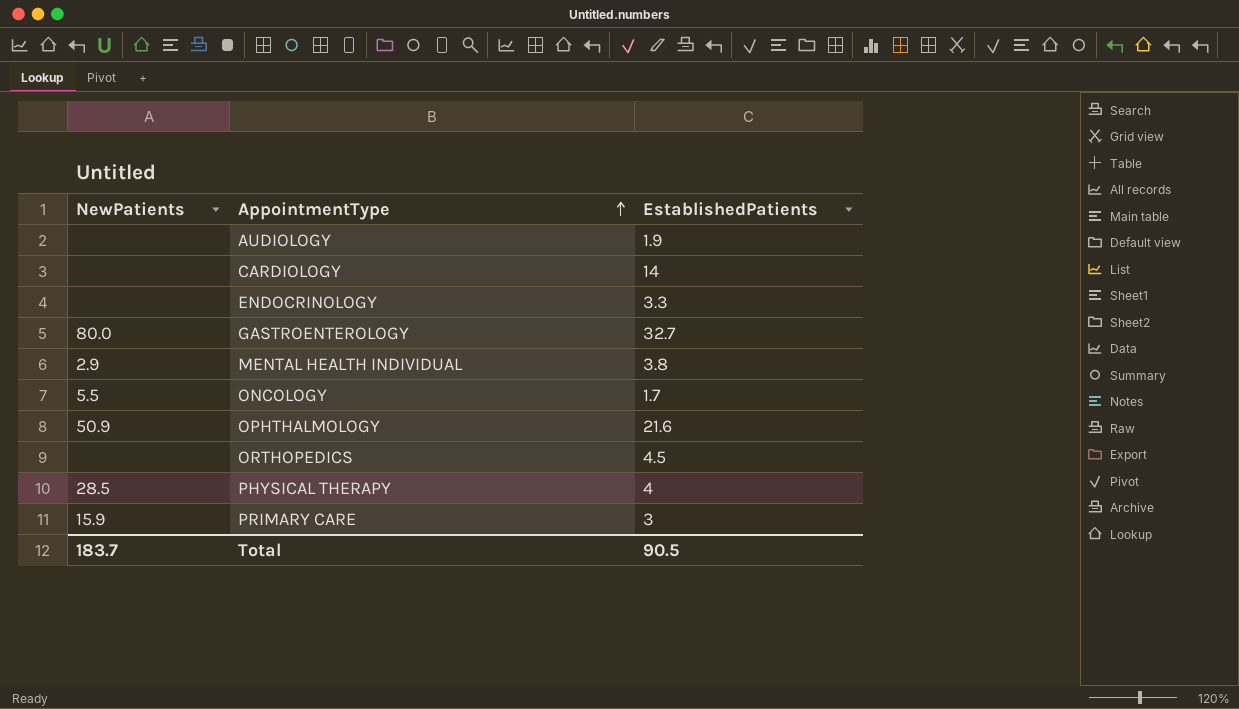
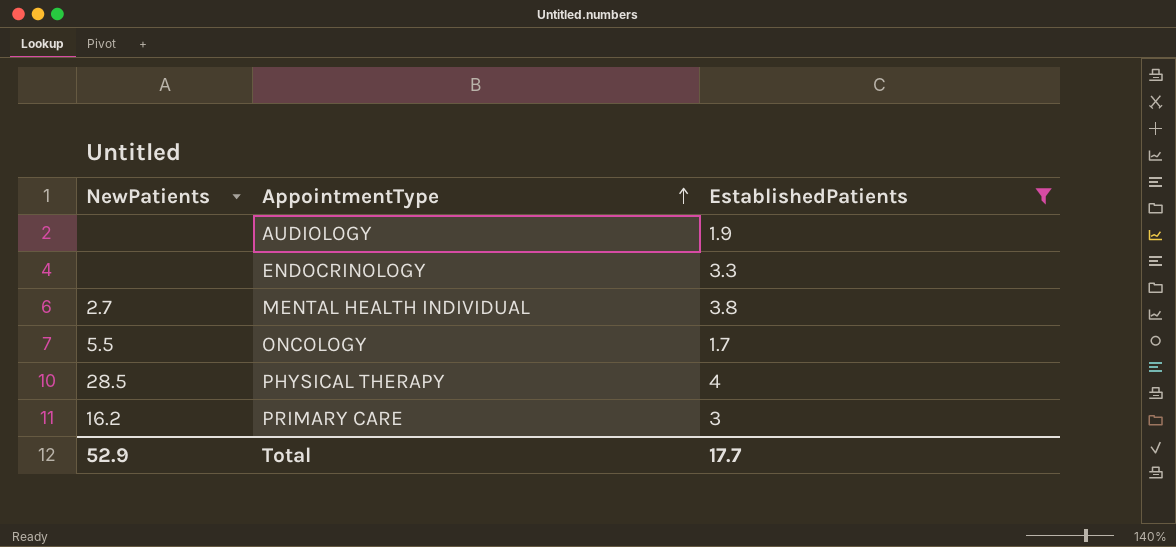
filter: none -> EstablishedPatients <= 4
MENTAL HEALTH INDIVIDUAL | NewPatients: 2.9 -> 2.7
PRIMARY CARE | NewPatients: 15.9 -> 16.2
Total | NewPatients: 183.7 -> 52.9
Total | EstablishedPatients: 90.5 -> 17.7

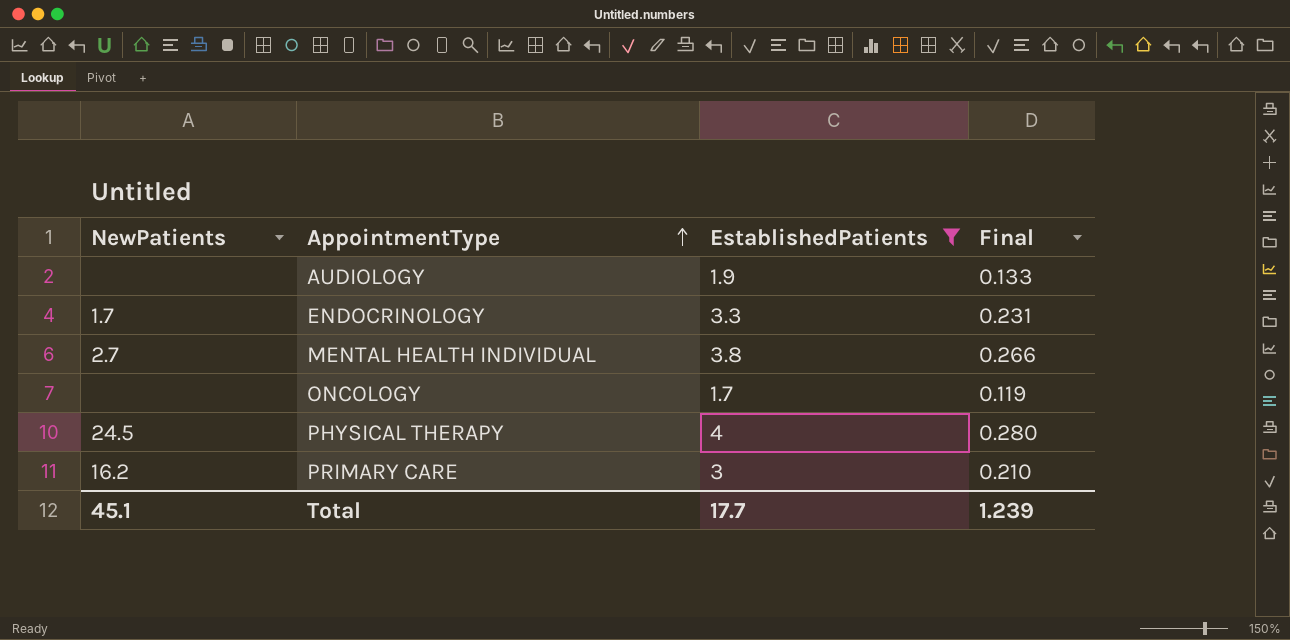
column Final | formula: none -> [EstablishedPatients] * 0.07
ENDOCRINOLOGY | NewPatients: none -> 1.7
ONCOLOGY | NewPatients: 5.5 -> none
PHYSICAL THERAPY | NewPatients: 28.5 -> 24.5
Total | NewPatients: 52.9 -> 45.1

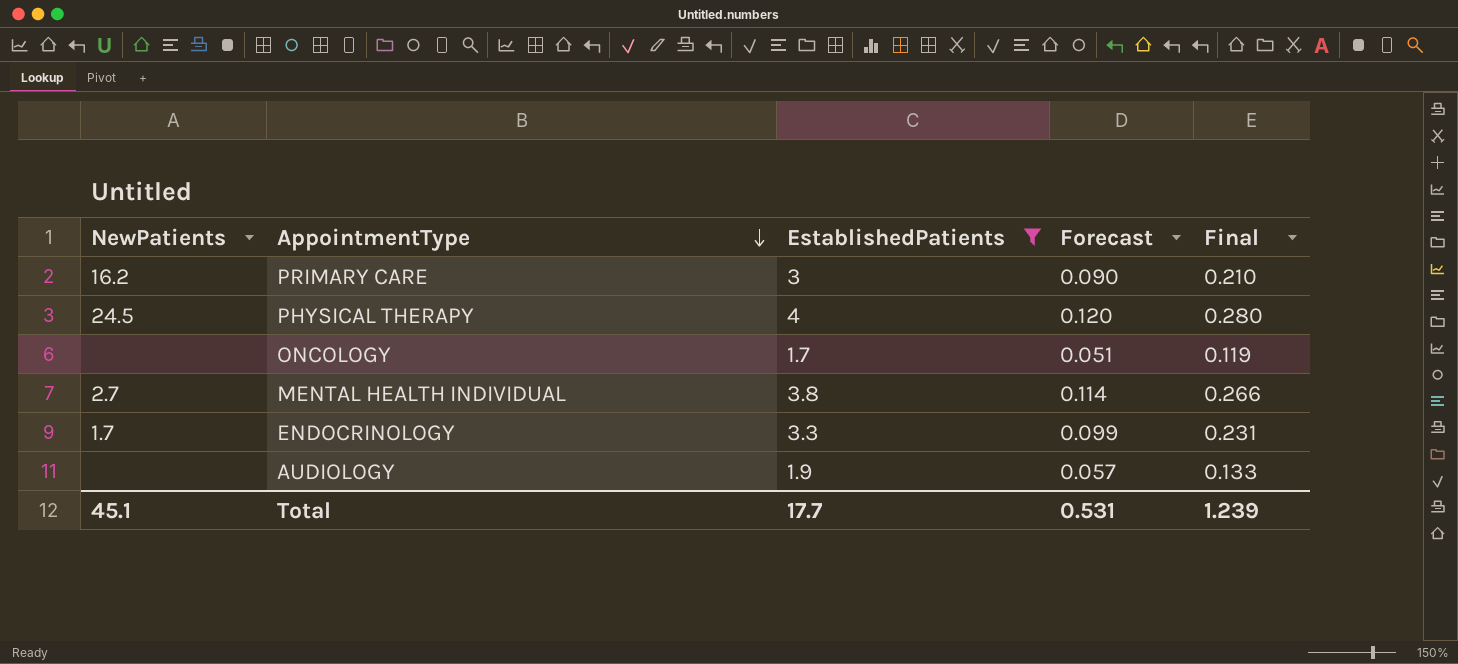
row order: AppointmentType ascending -> AppointmentType descending
column Forecast | formula: none -> [EstablishedPatients] * 0.03

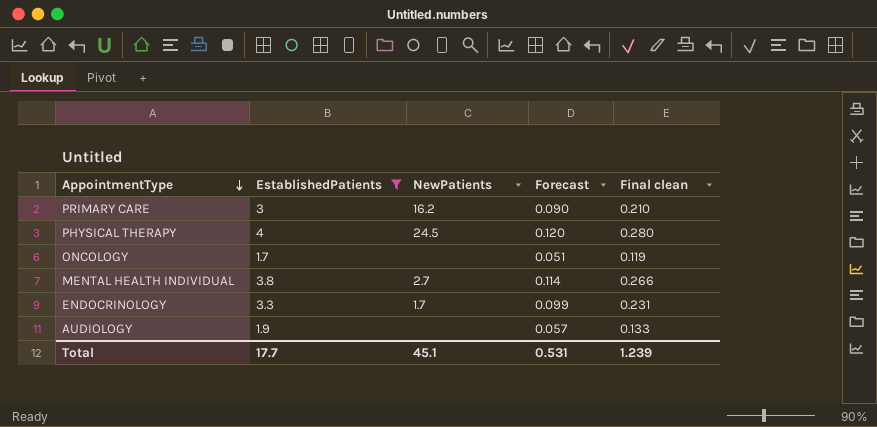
column NewPatients | position: 1 -> 3
column name: Final -> Final clean

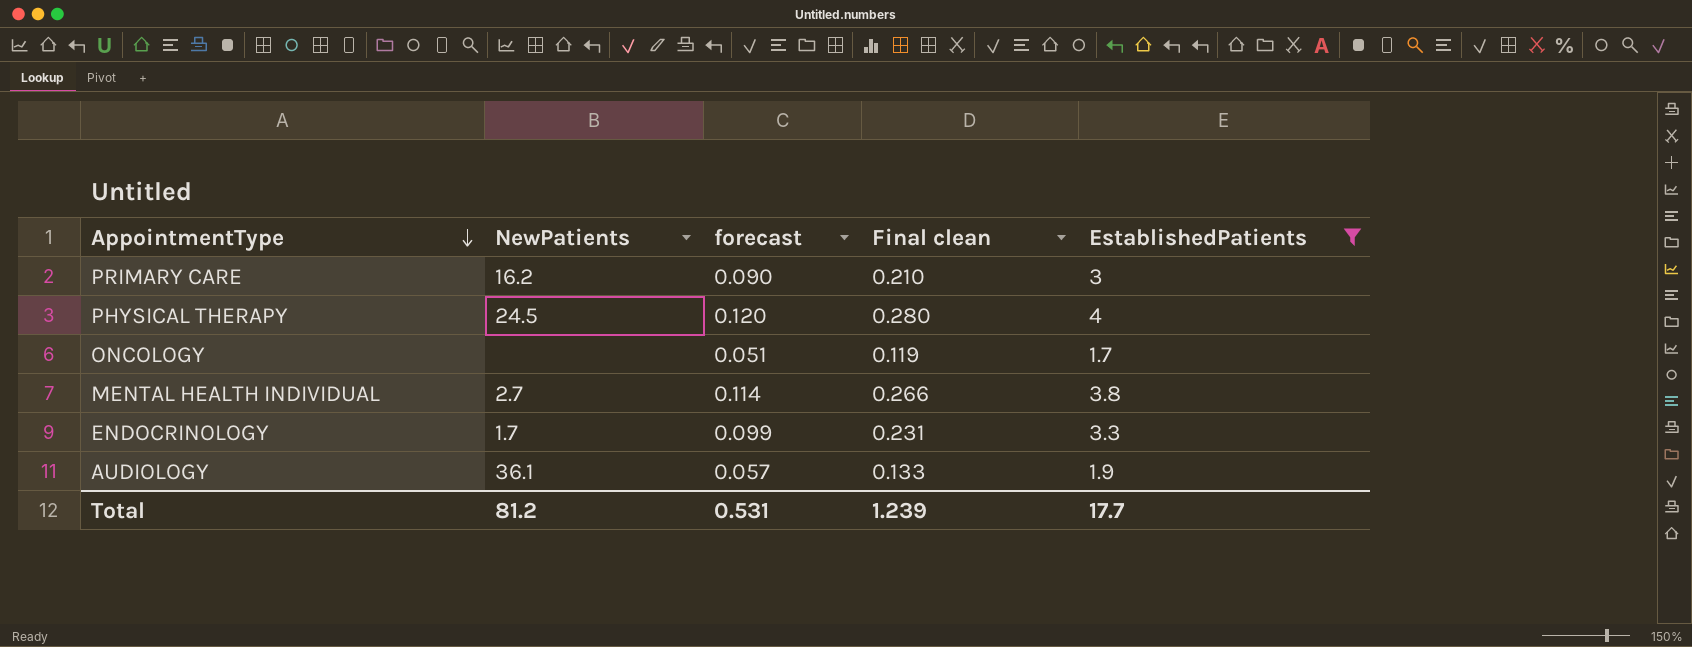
column name: Forecast -> forecast
column EstablishedPatients | position: 2 -> 5
AUDIOLOGY | NewPatients: none -> 36.1
Total | NewPatients: 45.1 -> 81.2

